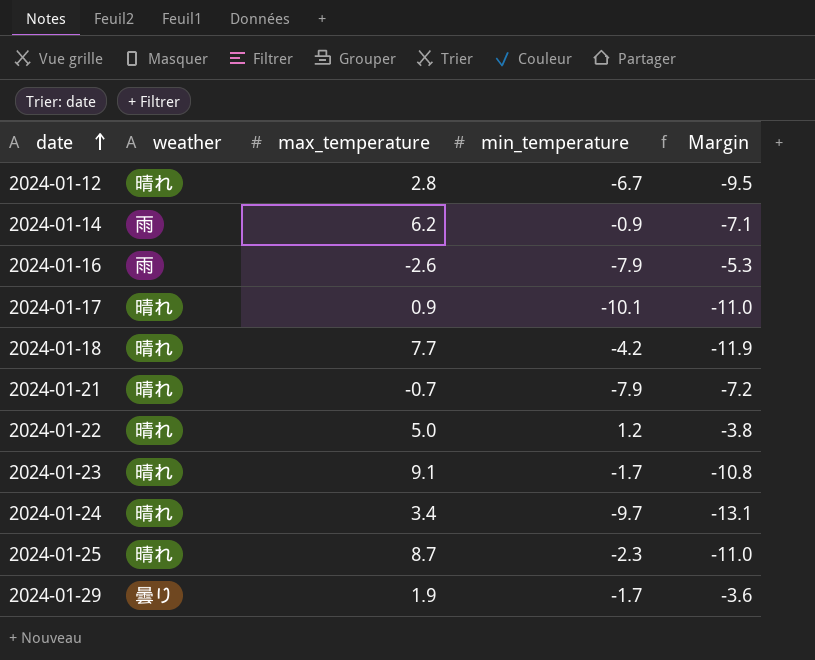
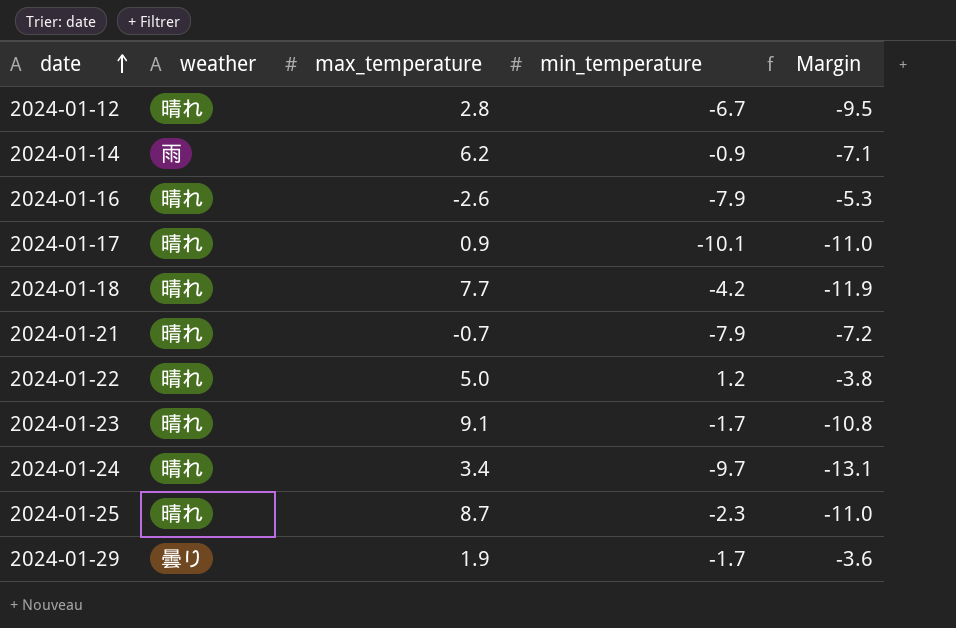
2024-01-16 | weather: 雨 -> 晴れ

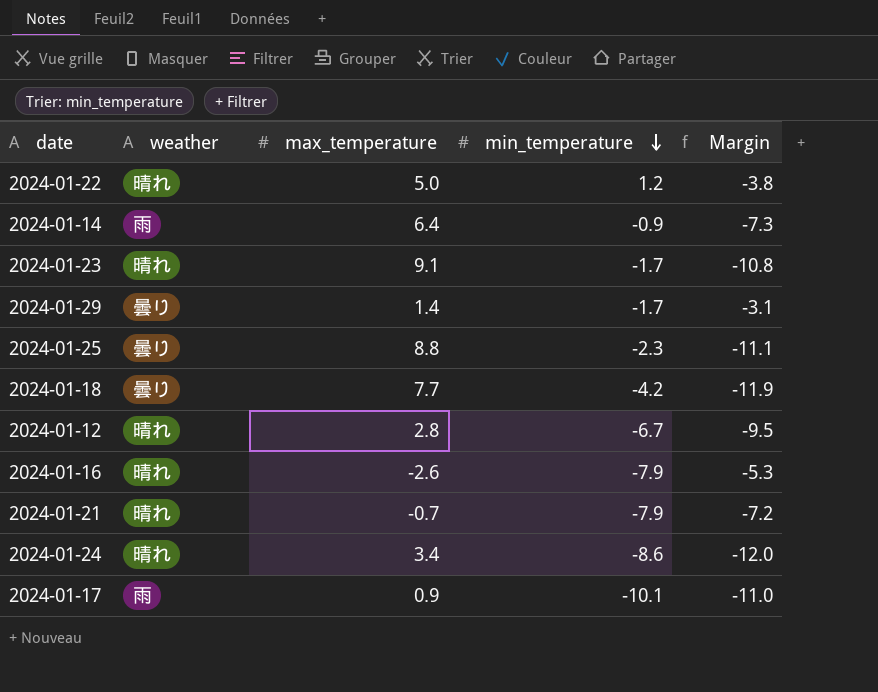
row order: date ascending -> min_temperature descending
2024-01-14 | max_temperature: 6.2 -> 6.4
2024-01-14 | Margin: -7.1 -> -7.3
2024-01-29 | max_temperature: 1.9 -> 1.4
2024-01-29 | Margin: -3.6 -> -3.1
2024-01-25 | weather: 晴れ -> 曇り
2024-01-25 | max_temperature: 8.7 -> 8.8
2024-01-25 | Margin: -11.0 -> -11.1
2024-01-18 | weather: 晴れ -> 曇り
2024-01-24 | min_temperature: -9.7 -> -8.6
2024-01-24 | Margin: -13.1 -> -12.0
2024-01-17 | weather: 晴れ -> 雨

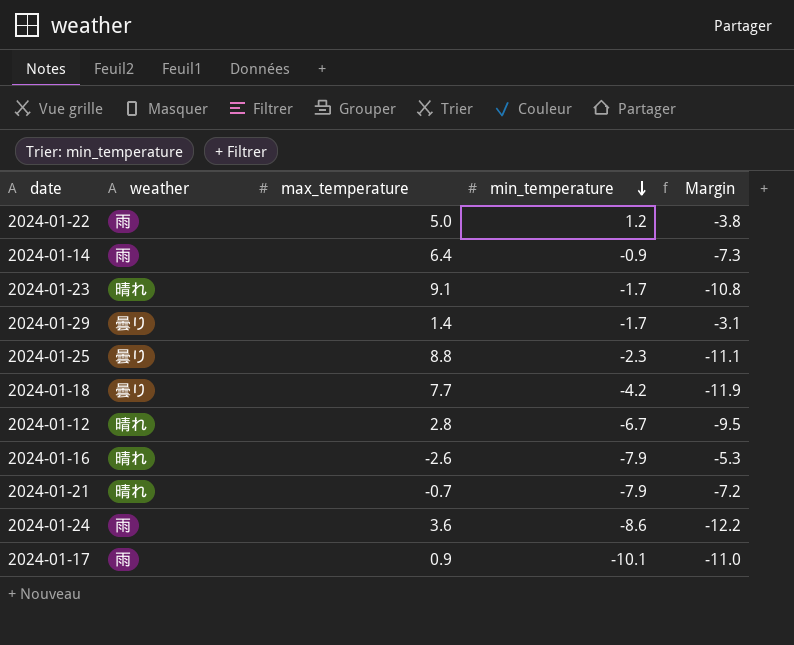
2024-01-22 | weather: 晴れ -> 雨
2024-01-24 | weather: 晴れ -> 雨
2024-01-24 | max_temperature: 3.4 -> 3.6
2024-01-24 | Margin: -12.0 -> -12.2

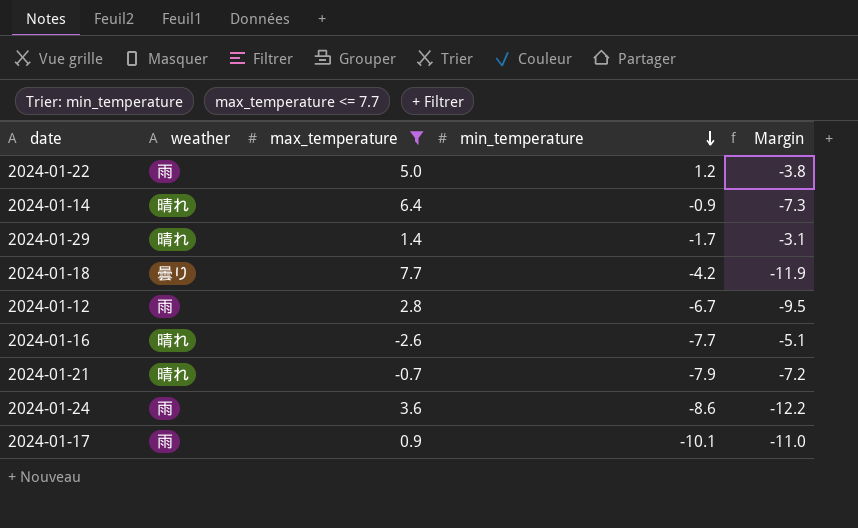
filter: none -> max_temperature <= 7.7
2024-01-14 | weather: 雨 -> 晴れ
2024-01-29 | weather: 曇り -> 晴れ
2024-01-12 | weather: 晴れ -> 雨
2024-01-16 | min_temperature: -7.9 -> -7.7
2024-01-16 | Margin: -5.3 -> -5.1

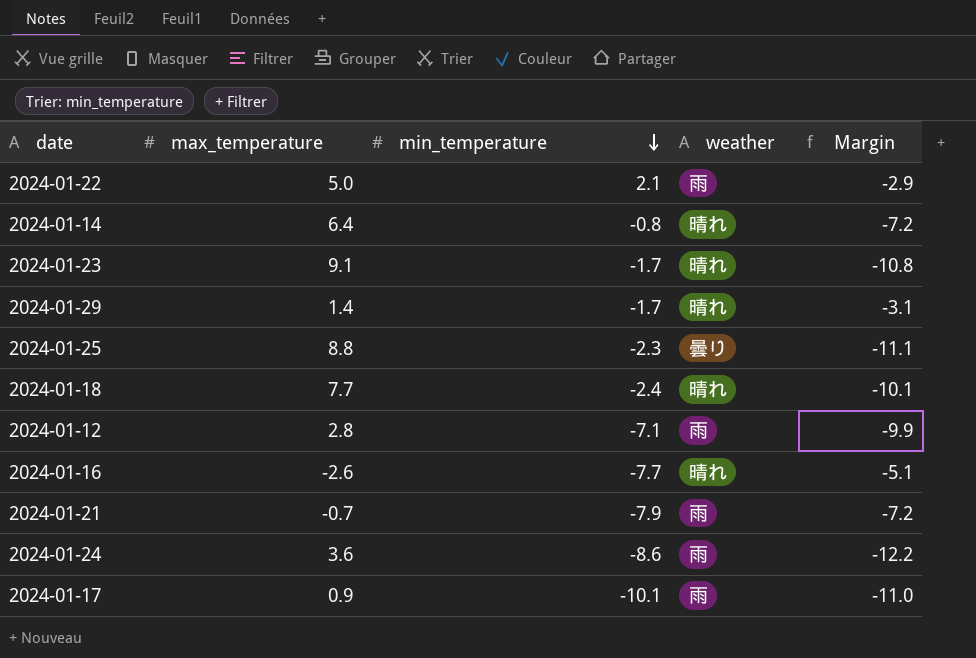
filter: max_temperature <= 7.7 -> none
column weather | position: 2 -> 4
2024-01-22 | min_temperature: 1.2 -> 2.1
2024-01-22 | Margin: -3.8 -> -2.9
2024-01-14 | min_temperature: -0.9 -> -0.8
2024-01-14 | Margin: -7.3 -> -7.2
2024-01-18 | min_temperature: -4.2 -> -2.4
2024-01-18 | weather: 曇り -> 晴れ
2024-01-18 | Margin: -11.9 -> -10.1
2024-01-12 | min_temperature: -6.7 -> -7.1
2024-01-12 | Margin: -9.5 -> -9.9
2024-01-21 | weather: 晴れ -> 雨

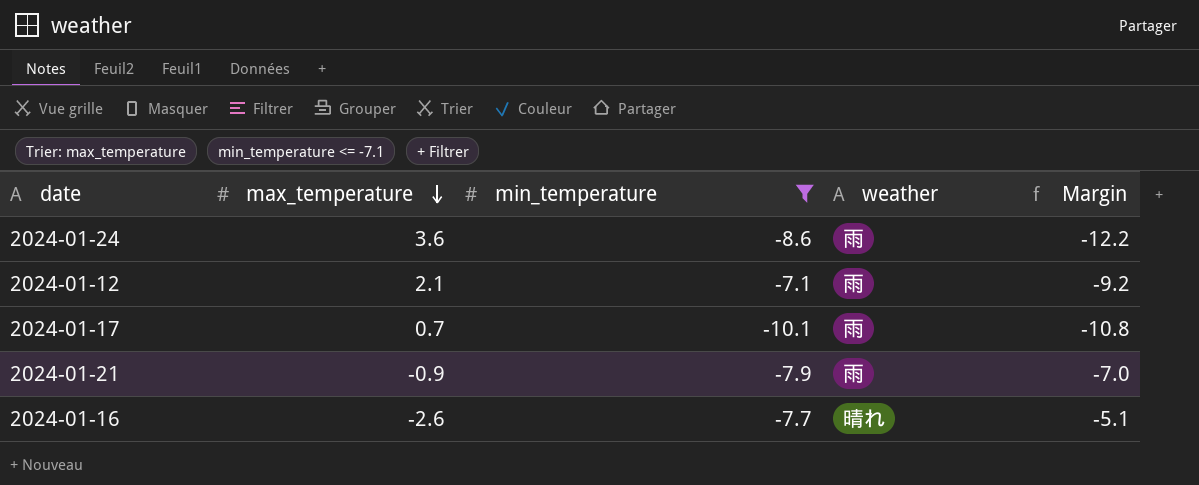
filter: none -> min_temperature <= -7.1
row order: min_temperature descending -> max_temperature descending
2024-01-12 | max_temperature: 2.8 -> 2.1
2024-01-12 | Margin: -9.9 -> -9.2
2024-01-17 | max_temperature: 0.9 -> 0.7
2024-01-17 | Margin: -11.0 -> -10.8
2024-01-21 | max_temperature: -0.7 -> -0.9
2024-01-21 | Margin: -7.2 -> -7.0

